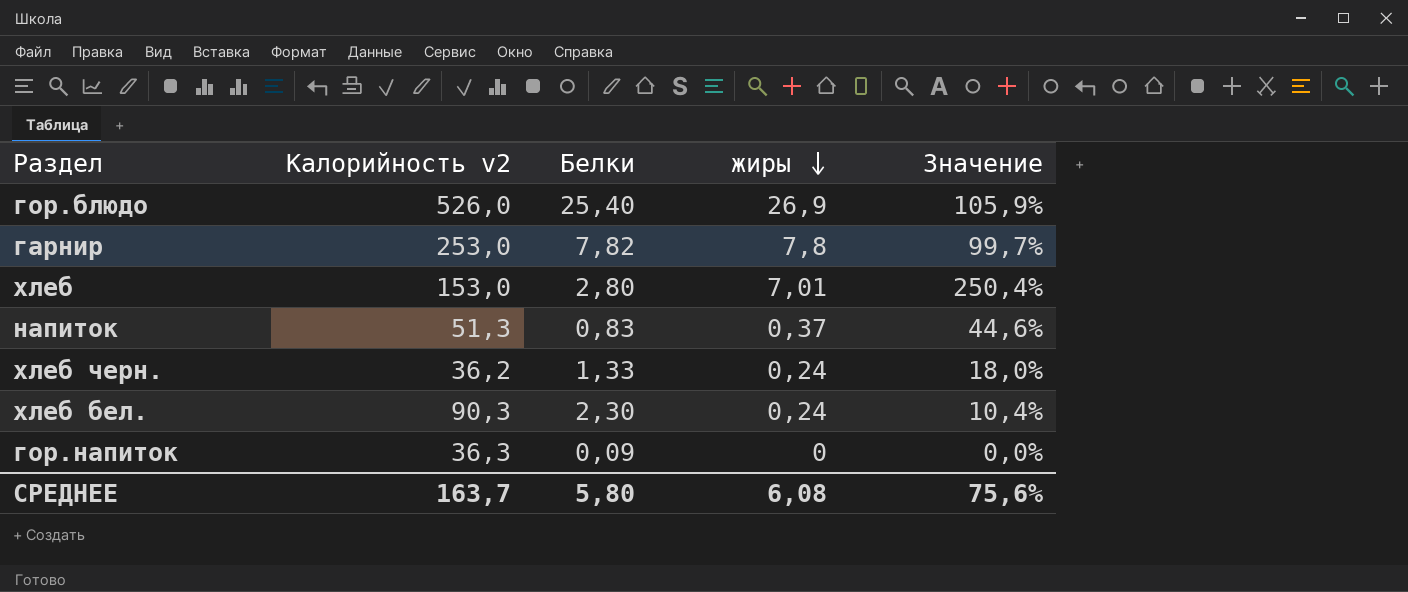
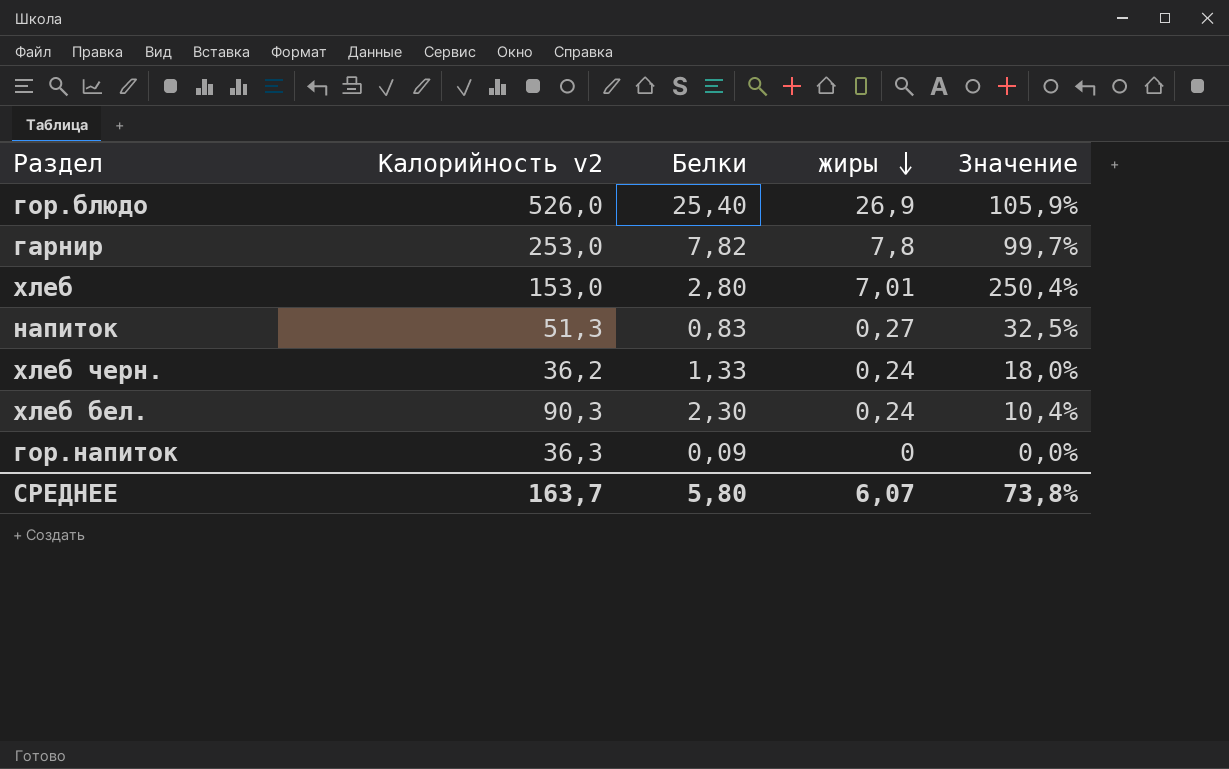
напиток | жиры: 0,37 -> 0,27
напиток | Значение: 44,6% -> 32,5%
СРЕДНЕЕ | жиры: 6,08 -> 6,07
СРЕДНЕЕ | Значение: 75,6% -> 73,8%

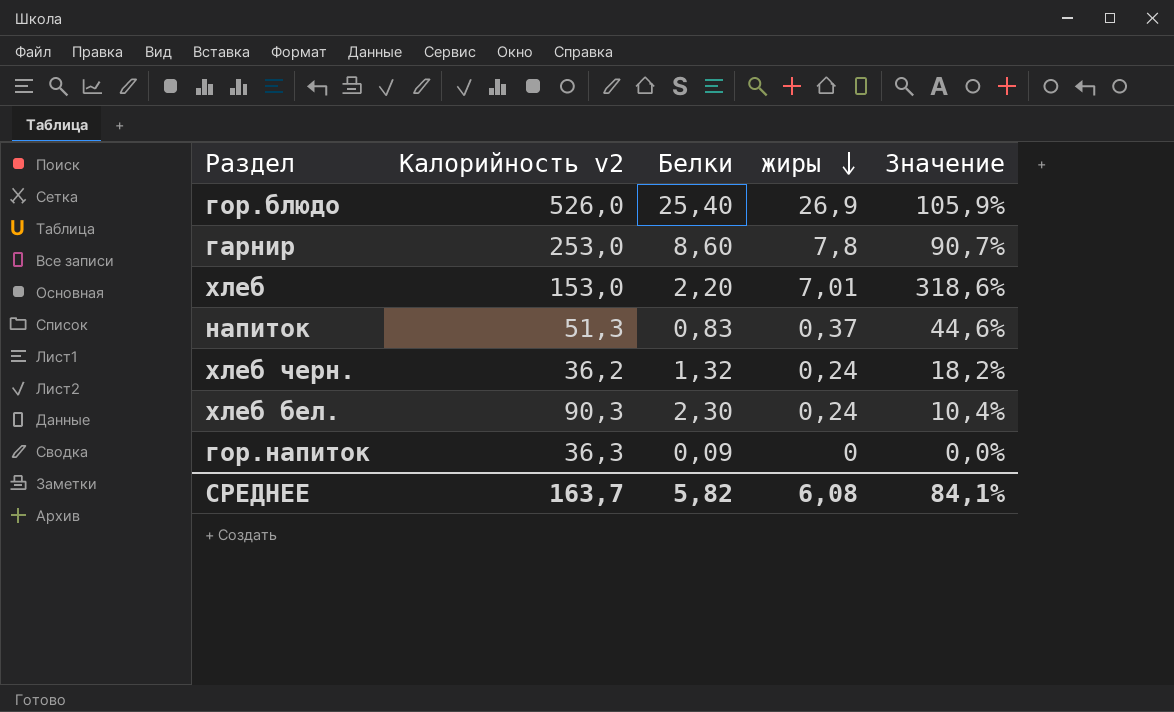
гарнир | Белки: 7,82 -> 8,60
гарнир | Значение: 99,7% -> 90,7%
хлеб | Белки: 2,80 -> 2,20
хлеб | Значение: 250,4% -> 318,6%
напиток | жиры: 0,27 -> 0,37
напиток | Значение: 32,5% -> 44,6%
хлеб черн. | Белки: 1,33 -> 1,32
хлеб черн. | Значение: 18,0% -> 18,2%
СРЕДНЕЕ | Белки: 5,80 -> 5,82
СРЕДНЕЕ | жиры: 6,07 -> 6,08
СРЕДНЕЕ | Значение: 73,8% -> 84,1%

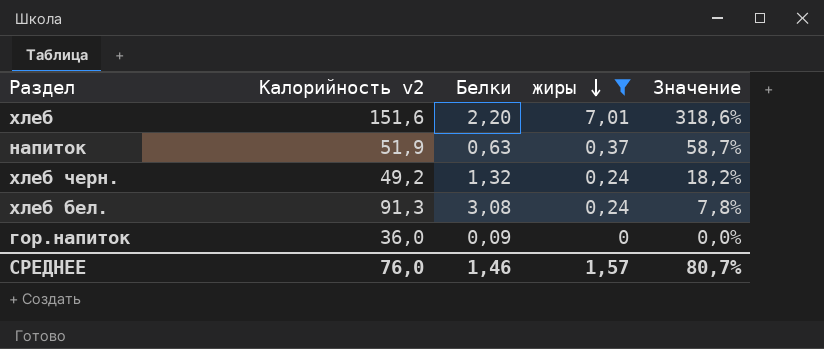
filter: none -> жиры <= 7,01
хлеб | Калорийность v2: 153,0 -> 151,6
напиток | Калорийность v2: 51,3 -> 51,9
напиток | Белки: 0,83 -> 0,63
напиток | Значение: 44,6% -> 58,7%
хлеб черн. | Калорийность v2: 36,2 -> 49,2
хлеб бел. | Калорийность v2: 90,3 -> 91,3
хлеб бел. | Белки: 2,30 -> 3,08
хлеб бел. | Значение: 10,4% -> 7,8%
гор.напиток | Калорийность v2: 36,3 -> 36,0
СРЕДНЕЕ | Калорийность v2: 163,7 -> 76,0
СРЕДНЕЕ | Белки: 5,82 -> 1,46
СРЕДНЕЕ | жиры: 6,08 -> 1,57
СРЕДНЕЕ | Значение: 84,1% -> 80,7%

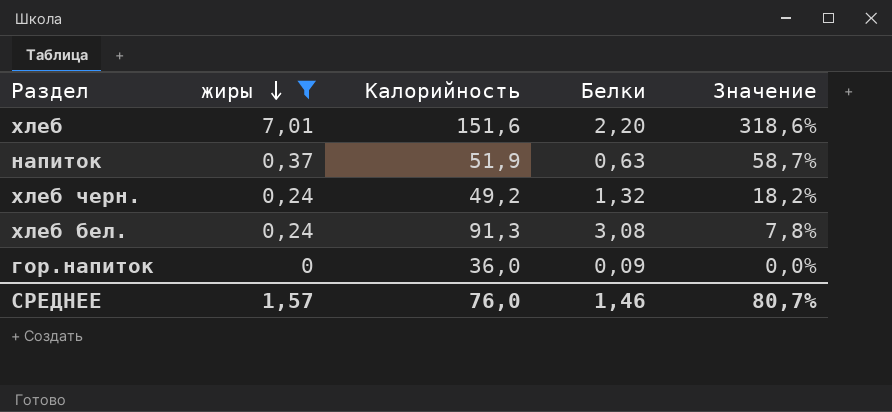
column жиры | position: 4 -> 2
column name: Калорийность v2 -> Калорийность

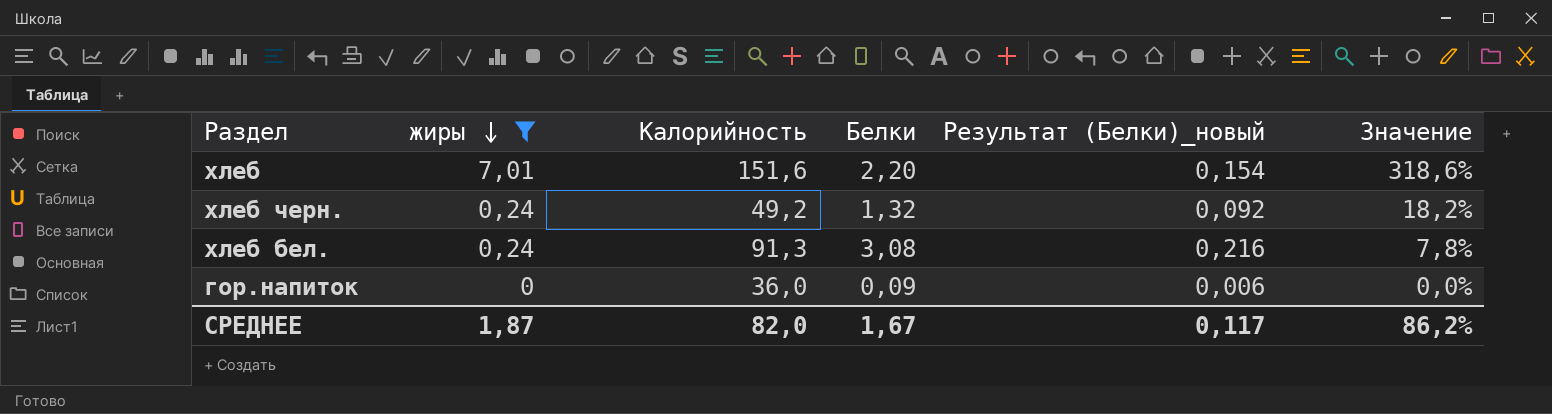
column Результат (Белки)_новый | formula: none -> [Белки] * 0,07
row напиток: 0,37 | 51,9 | 0,63 | 58,7% -> none
СРЕДНЕЕ | жиры: 1,57 -> 1,87
СРЕДНЕЕ | Калорийность: 76,0 -> 82,0
СРЕДНЕЕ | Белки: 1,46 -> 1,67
СРЕДНЕЕ | Значение: 80,7% -> 86,2%

